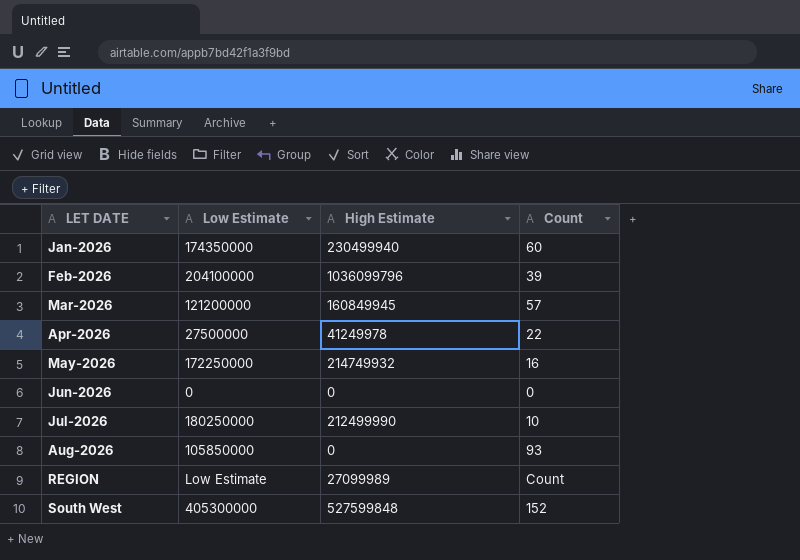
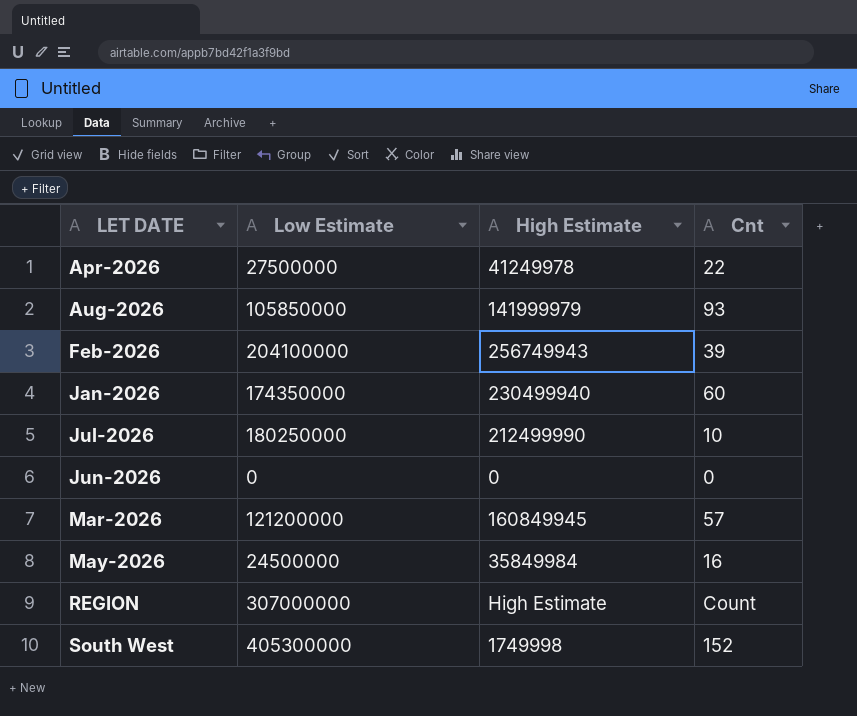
row order: none -> LET DATE ascending
column name: Count -> Cnt
Aug-2026 | High Estimate: 0 -> 141999979
Feb-2026 | High Estimate: 1036099796 -> 256749943
May-2026 | Low Estimate: 172250000 -> 24500000
May-2026 | High Estimate: 214749932 -> 35849984
REGION | Low Estimate: Low Estimate -> 307000000
REGION | High Estimate: 27099989 -> High Estimate
South West | High Estimate: 527599848 -> 1749998

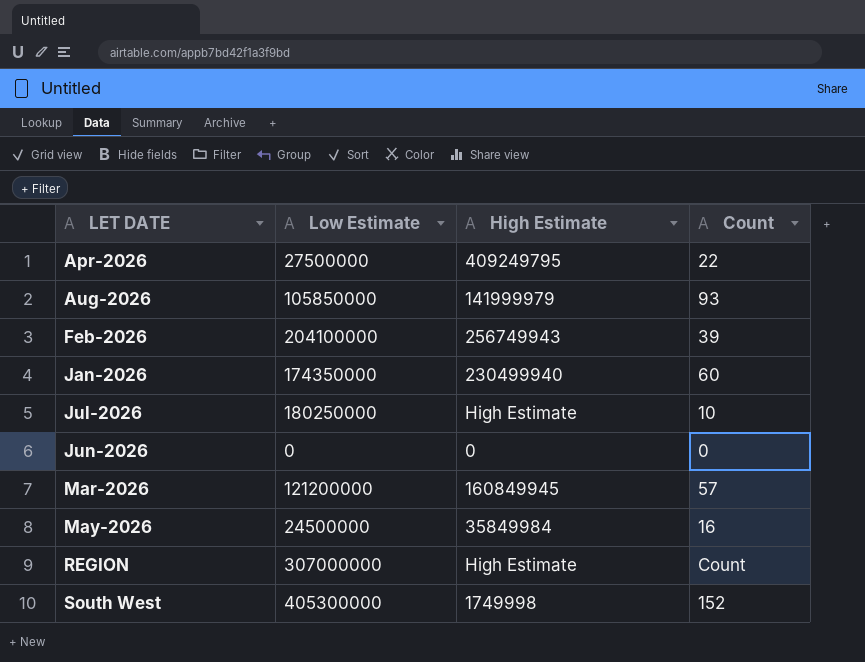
column name: Cnt -> Count
Apr-2026 | High Estimate: 41249978 -> 409249795
Jul-2026 | High Estimate: 212499990 -> High Estimate

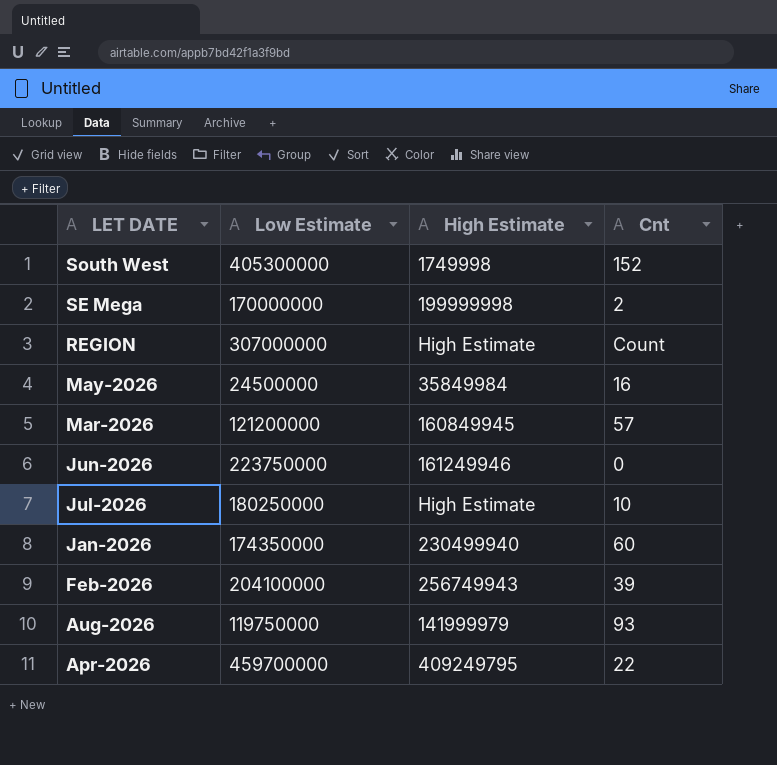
row order: LET DATE ascending -> LET DATE descending
column name: Count -> Cnt
row SE Mega: none -> 170000000 | 199999998 | 2
Jun-2026 | Low Estimate: 0 -> 223750000
Jun-2026 | High Estimate: 0 -> 161249946
Aug-2026 | Low Estimate: 105850000 -> 119750000
Apr-2026 | Low Estimate: 27500000 -> 459700000

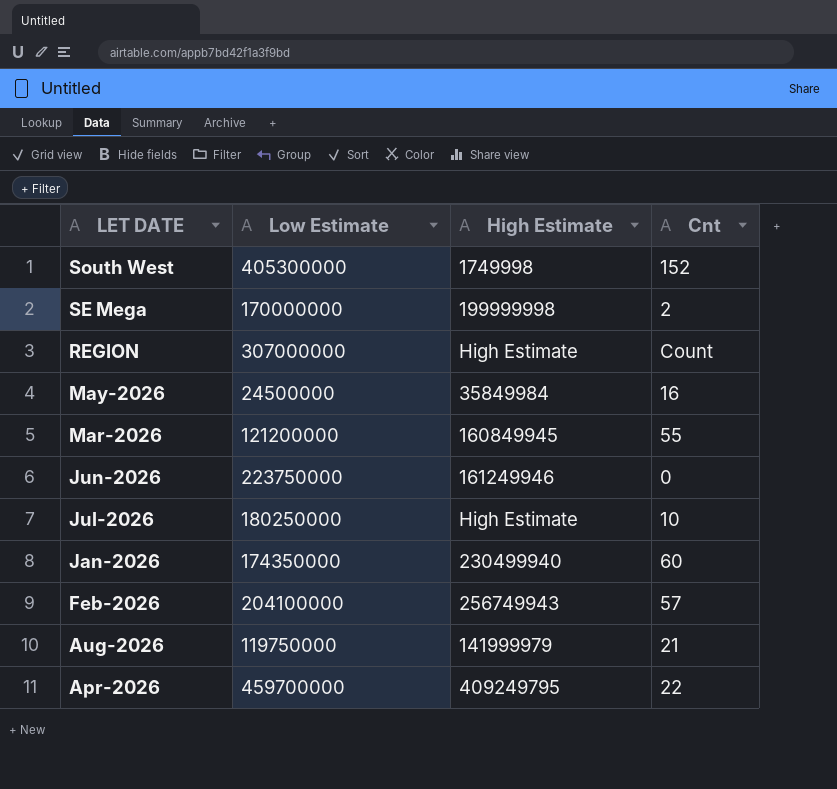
Mar-2026 | Cnt: 57 -> 55
Feb-2026 | Cnt: 39 -> 57
Aug-2026 | Cnt: 93 -> 21

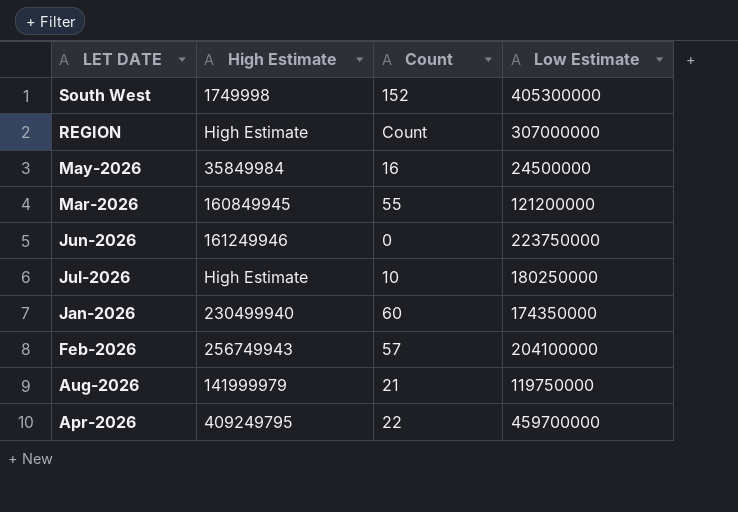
column name: Cnt -> Count
column Low Estimate | position: 2 -> 4
row SE Mega: 170000000 | 199999998 | 2 -> none

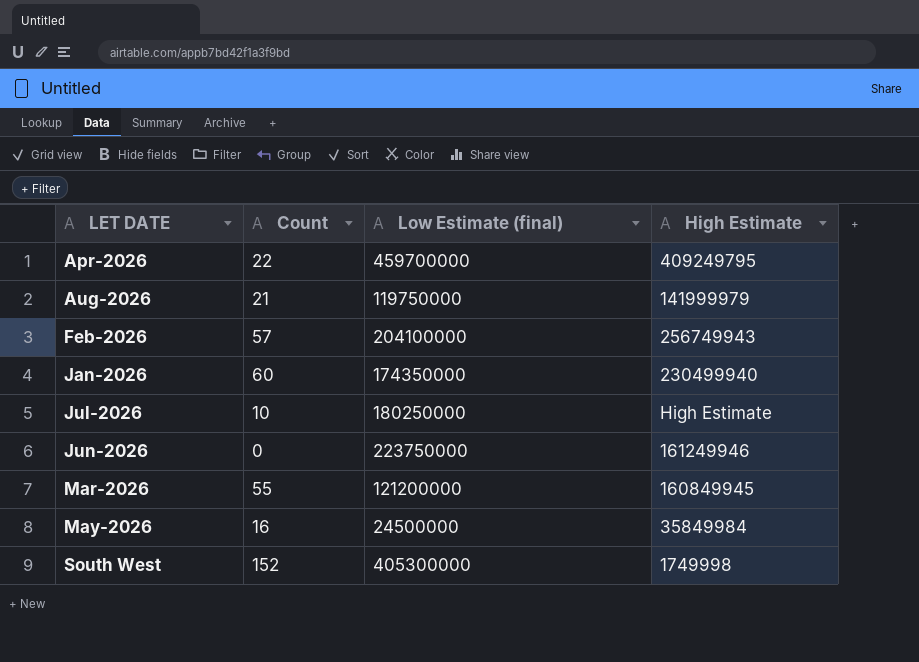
row order: LET DATE descending -> LET DATE ascending
column name: Low Estimate -> Low Estimate (final)
column High Estimate | position: 2 -> 4
row REGION: High Estimate | Count | 307000000 -> none

